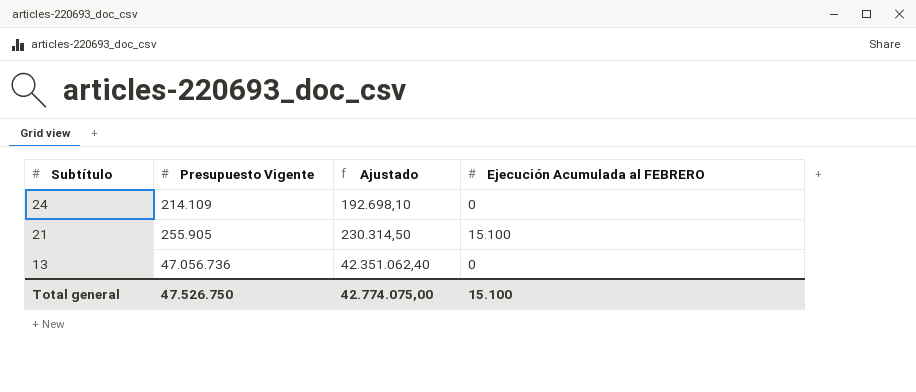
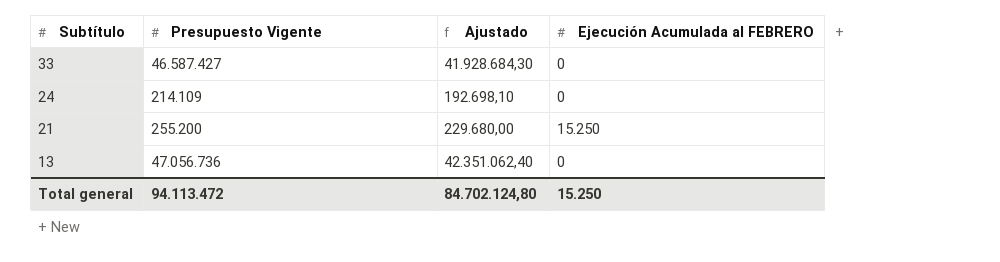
row 33: none -> 46.587.427 | 41.928.684,30 | 0
21 | Presupuesto Vigente: 255.905 -> 255.200
21 | Ajustado: 230.314,50 -> 229.680,00
21 | Ejecución Acumulada al FEBRERO: 15.100 -> 15.250
Total general | Presupuesto Vigente: 47.526.750 -> 94.113.472
Total general | Ajustado: 42.774.075,00 -> 84.702.124,80
Total general | Ejecución Acumulada al FEBRERO: 15.100 -> 15.250

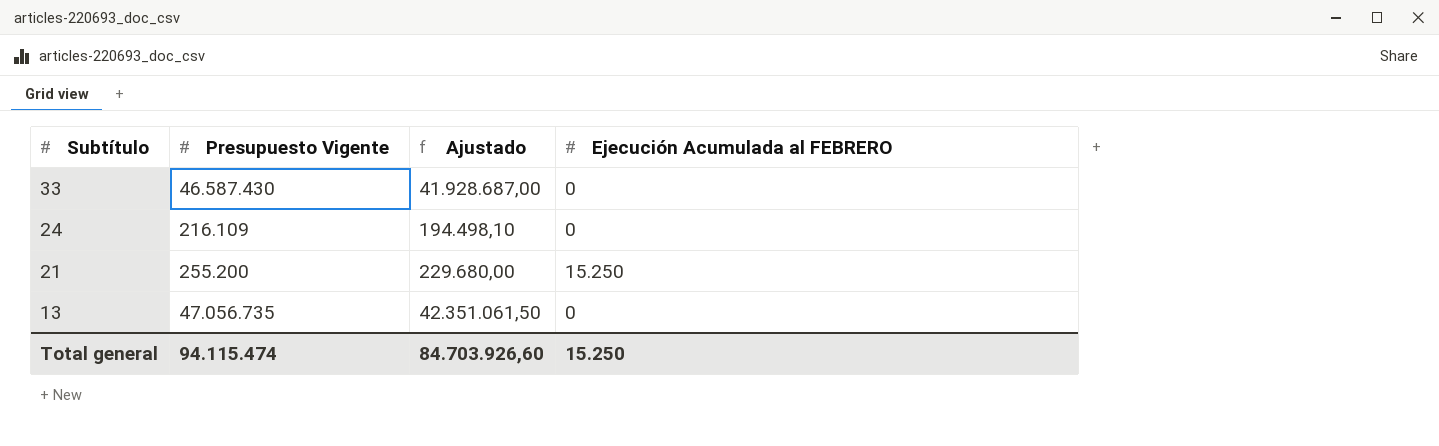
33 | Presupuesto Vigente: 46.587.427 -> 46.587.430
33 | Ajustado: 41.928.684,30 -> 41.928.687,00
24 | Presupuesto Vigente: 214.109 -> 216.109
24 | Ajustado: 192.698,10 -> 194.498,10
13 | Presupuesto Vigente: 47.056.736 -> 47.056.735
13 | Ajustado: 42.351.062,40 -> 42.351.061,50
Total general | Presupuesto Vigente: 94.113.472 -> 94.115.474
Total general | Ajustado: 84.702.124,80 -> 84.703.926,60

